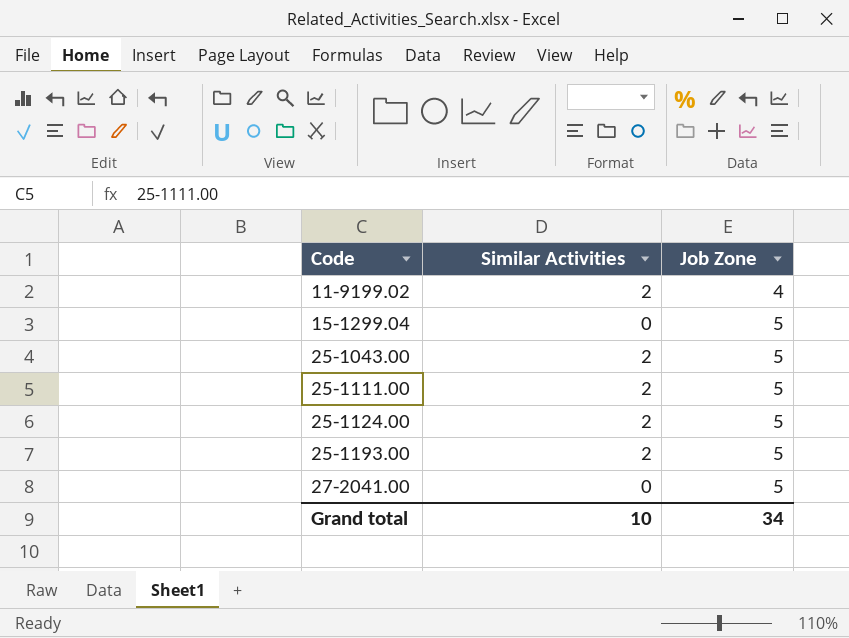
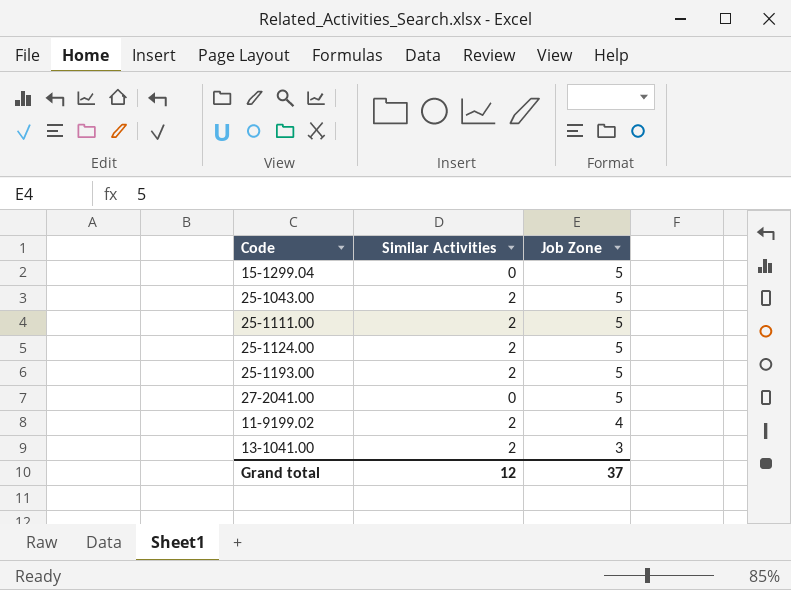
row order: Code ascending -> Job Zone descending
row 13-1041.00: none -> 2 | 3
Grand total | Similar Activities: 10 -> 12
Grand total | Job Zone: 34 -> 37

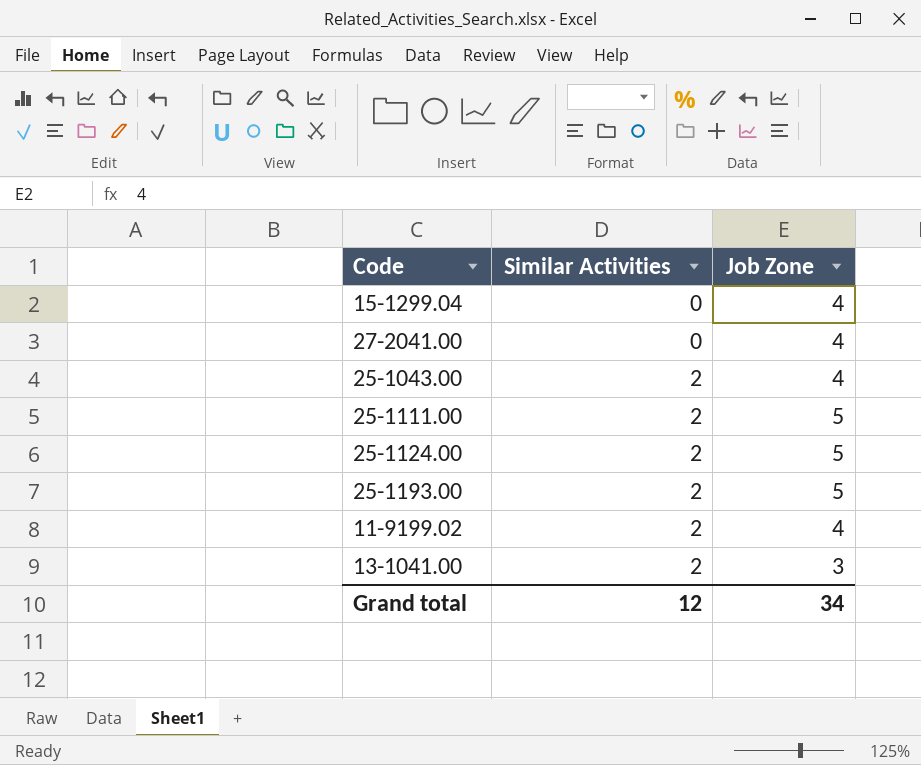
row order: Job Zone descending -> Similar Activities ascending
15-1299.04 | Job Zone: 5 -> 4
27-2041.00 | Job Zone: 5 -> 4
25-1043.00 | Job Zone: 5 -> 4
Grand total | Job Zone: 37 -> 34

